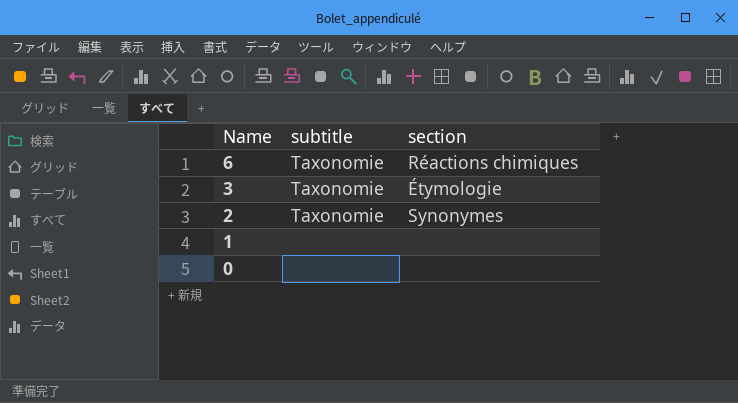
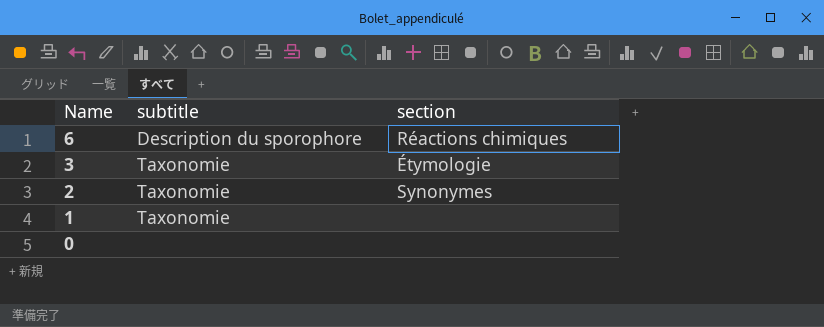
6 | subtitle: Taxonomie -> Description du sporophore
1 | subtitle: none -> Taxonomie

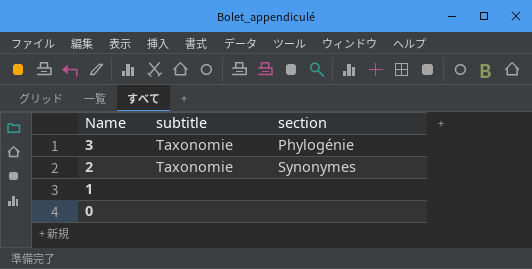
row 6: Description du sporophore | Réactions chimiques -> none
3 | section: Étymologie -> Phylogénie
1 | subtitle: Taxonomie -> none

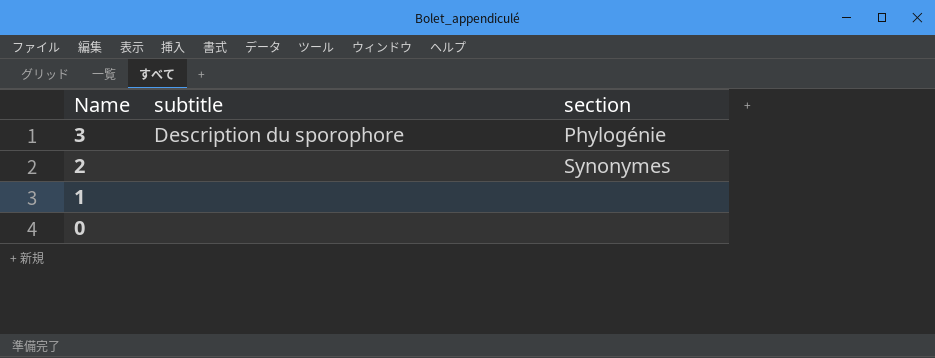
3 | subtitle: Taxonomie -> Description du sporophore
2 | subtitle: Taxonomie -> none

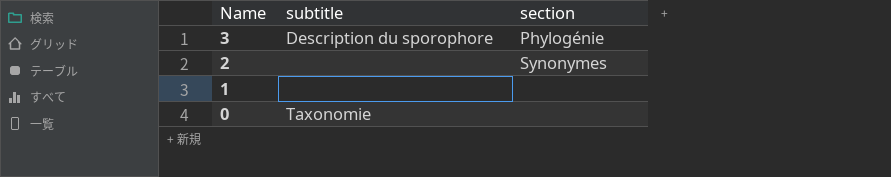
0 | subtitle: none -> Taxonomie

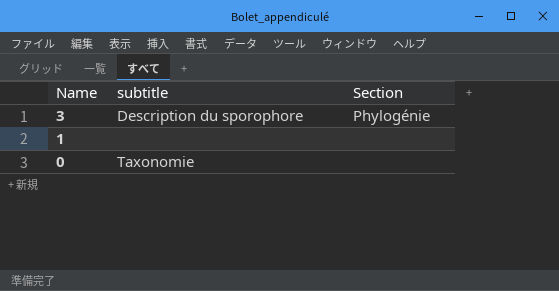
column name: section -> Section
row 2: none | Synonymes -> none

